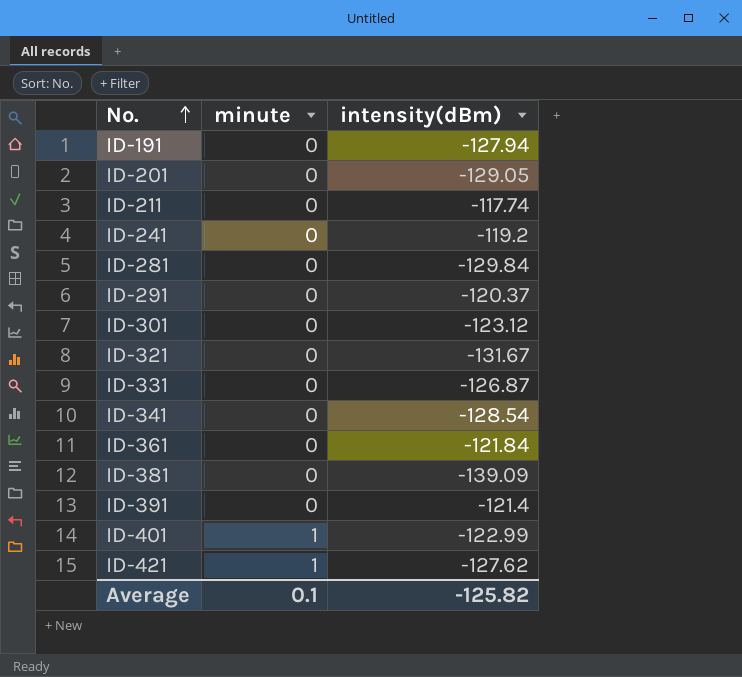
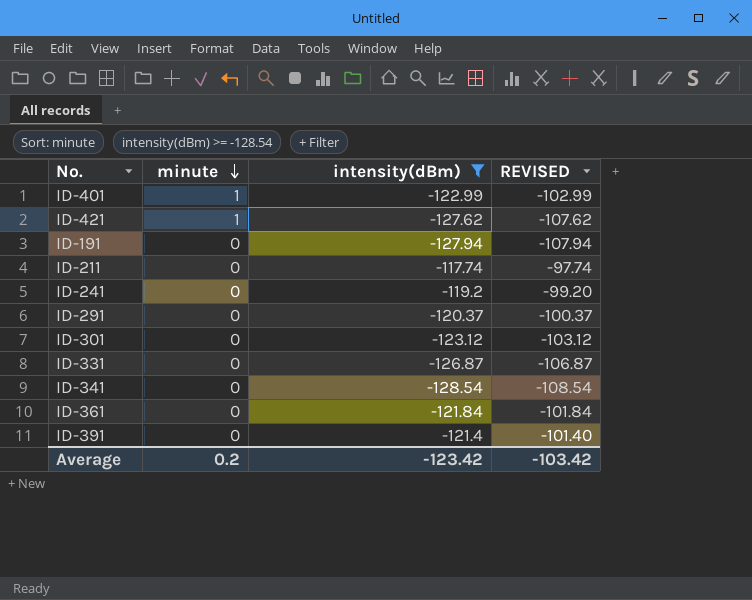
filter: none -> intensity(dBm) >= -128.54
row order: No. ascending -> minute descending
column REVISED | formula: none -> [intensity(dBm)] + 20
Average | minute: 0.1 -> 0.2
Average | intensity(dBm): -125.82 -> -123.42

